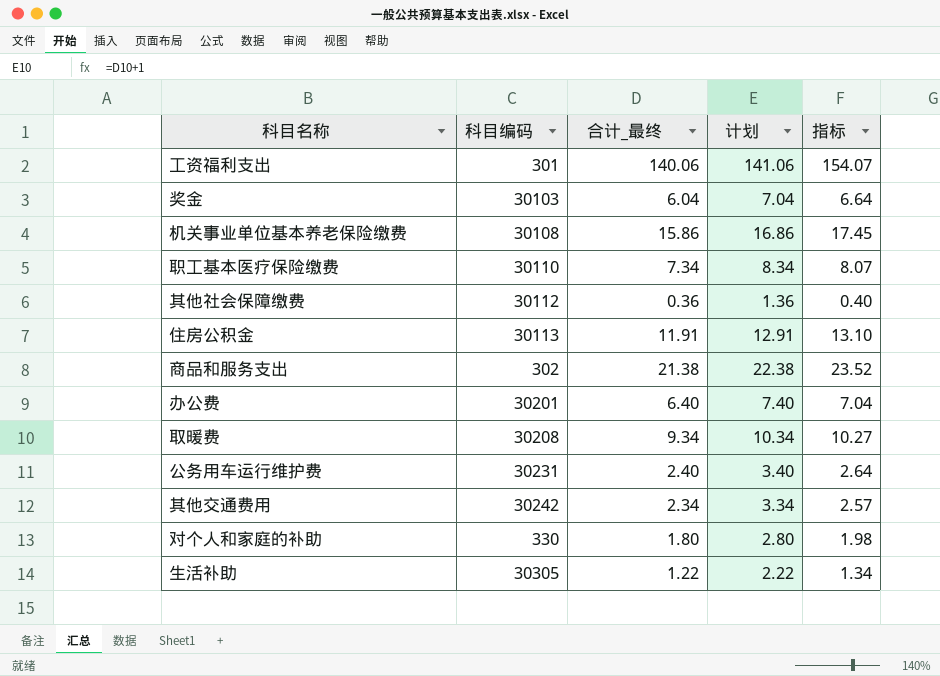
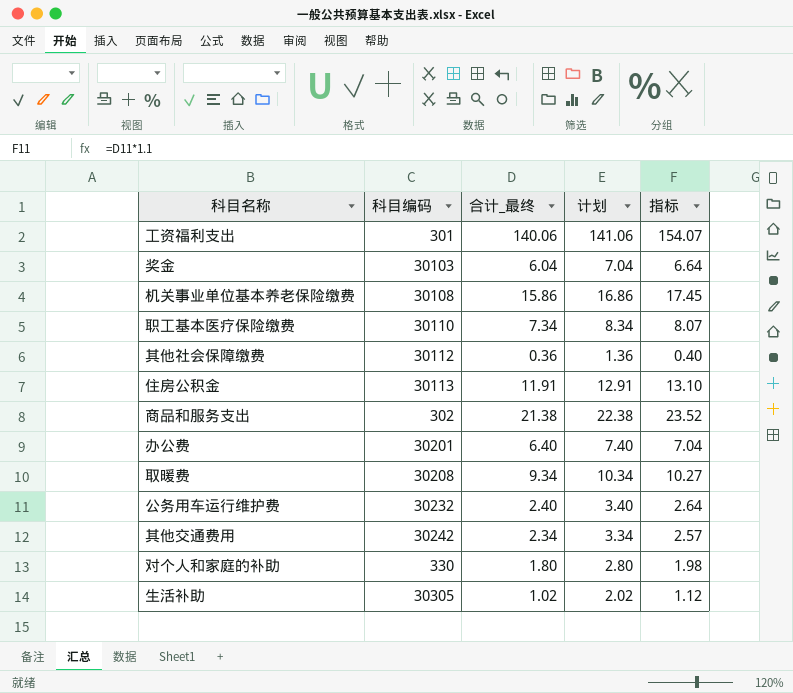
公务用车运行维护费 | 科目编码: 30231 -> 30232
生活补助 | 合计_最终: 1.22 -> 1.02
生活补助 | 计划: 2.22 -> 2.02
生活补助 | 指标: 1.34 -> 1.12

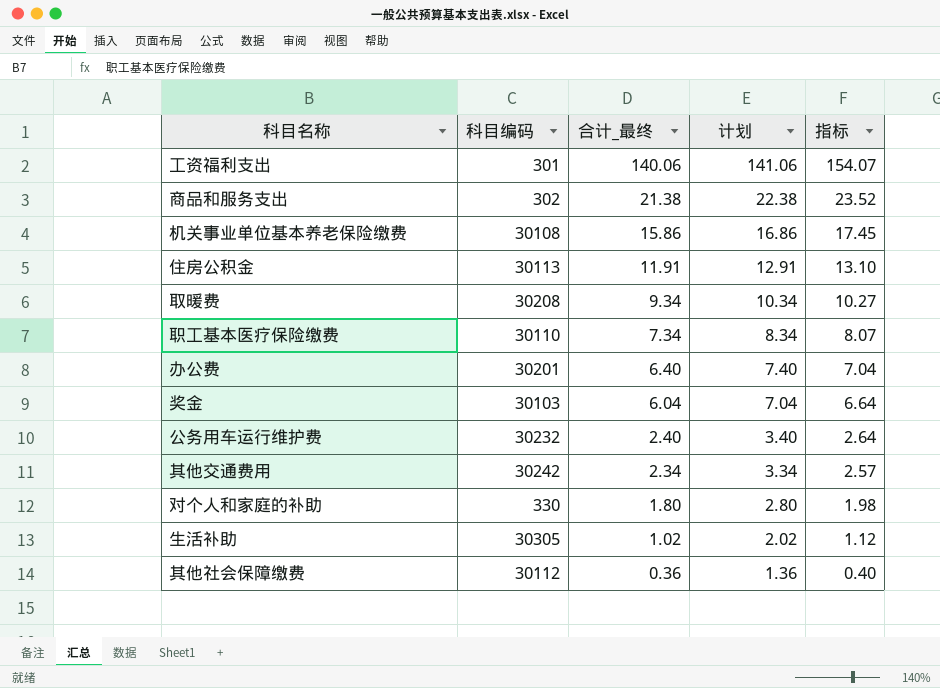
row order: none -> 合计_最终 descending

